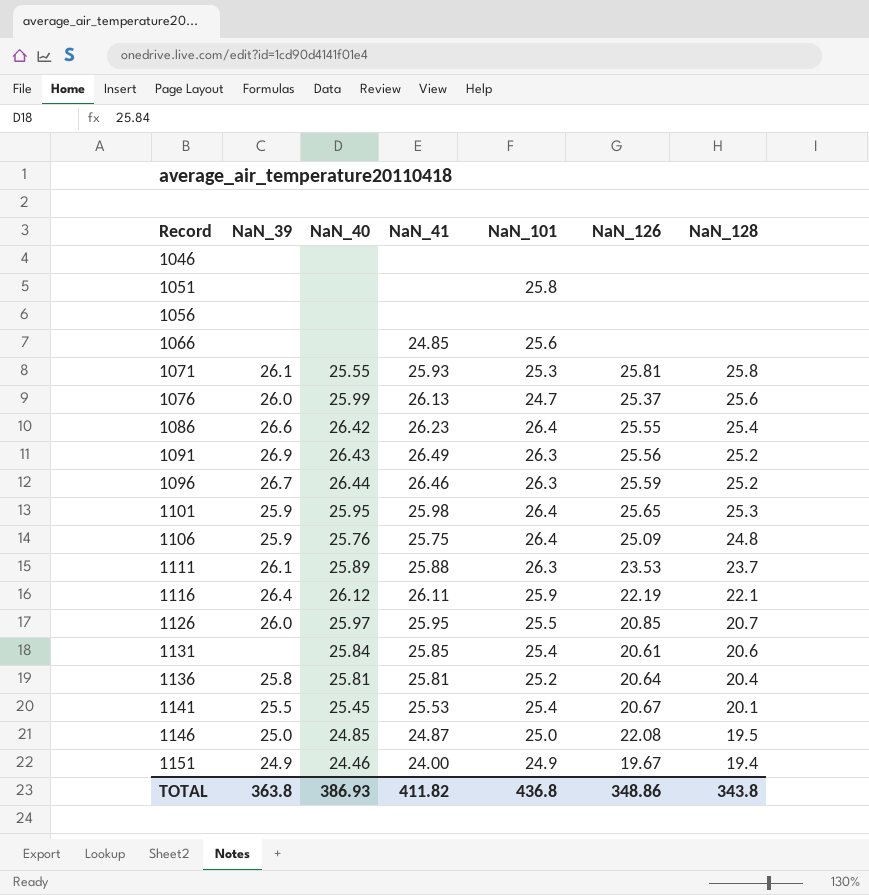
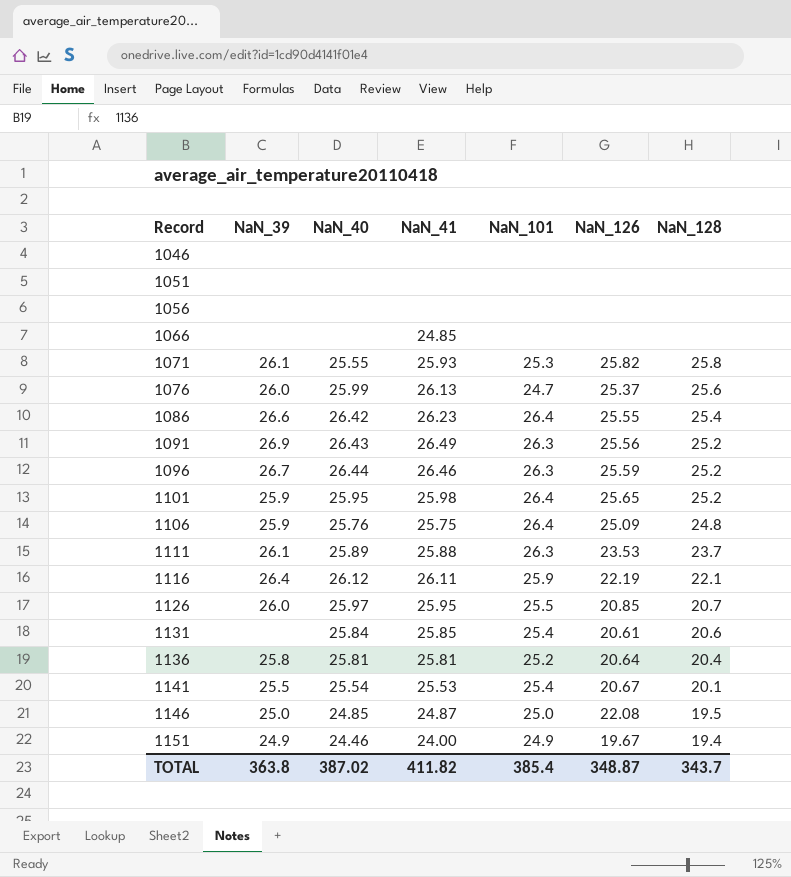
1051 | NaN_101: 25.8 -> none
1066 | NaN_101: 25.6 -> none
1071 | NaN_126: 25.81 -> 25.82
1101 | NaN_128: 25.3 -> 25.2
1141 | NaN_40: 25.45 -> 25.54
TOTAL | NaN_40: 386.93 -> 387.02
TOTAL | NaN_101: 436.8 -> 385.4
TOTAL | NaN_126: 348.86 -> 348.87
TOTAL | NaN_128: 343.8 -> 343.7

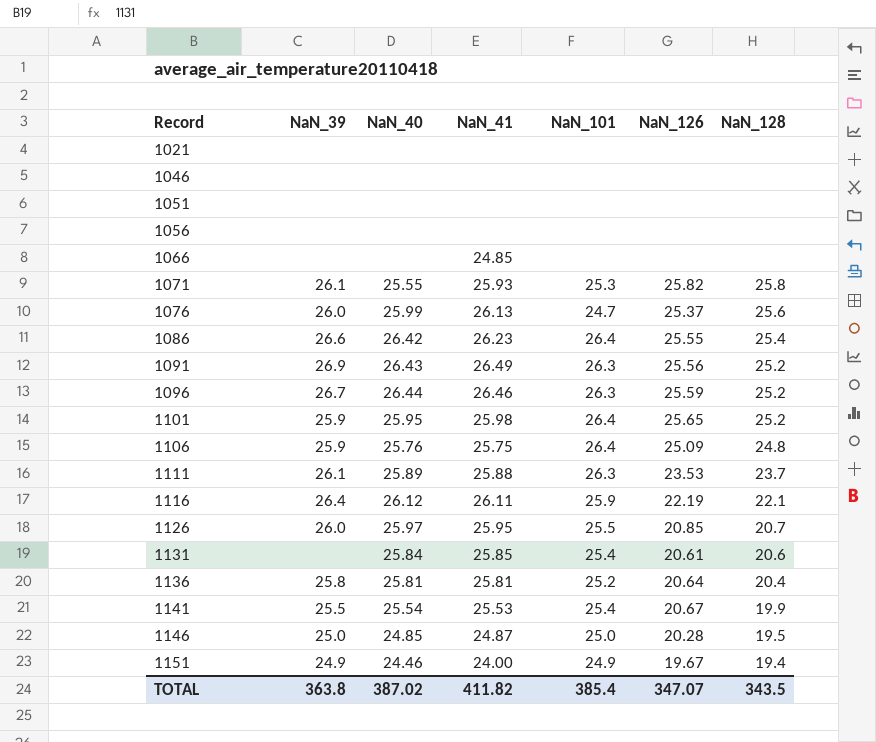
row 1021: none -> none | none | none | none | none | none
1141 | NaN_128: 20.1 -> 19.9
1146 | NaN_126: 22.08 -> 20.28
TOTAL | NaN_126: 348.87 -> 347.07
TOTAL | NaN_128: 343.7 -> 343.5

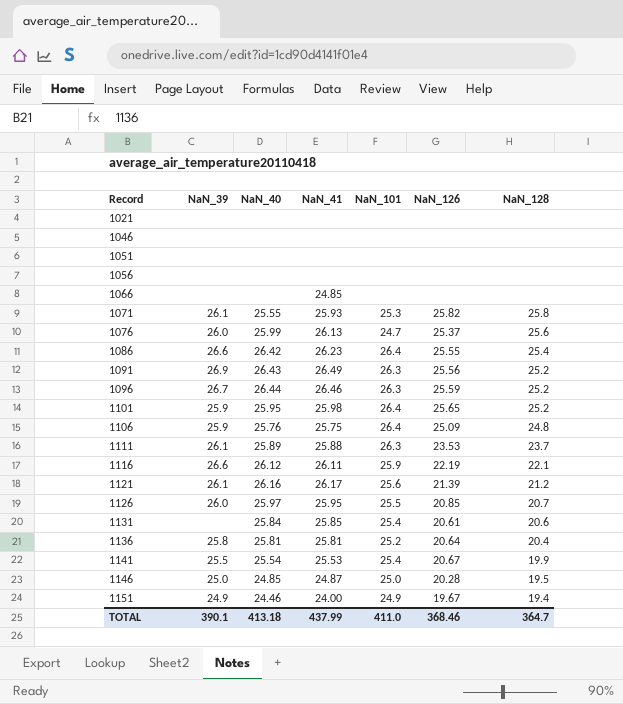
1116 | NaN_39: 26.4 -> 26.6
row 1121: none -> 26.1 | 26.16 | 26.17 | 25.6 | 21.39 | 21.2
TOTAL | NaN_39: 363.8 -> 390.1
TOTAL | NaN_40: 387.02 -> 413.18
TOTAL | NaN_41: 411.82 -> 437.99
TOTAL | NaN_101: 385.4 -> 411.0
TOTAL | NaN_126: 347.07 -> 368.46
TOTAL | NaN_128: 343.5 -> 364.7

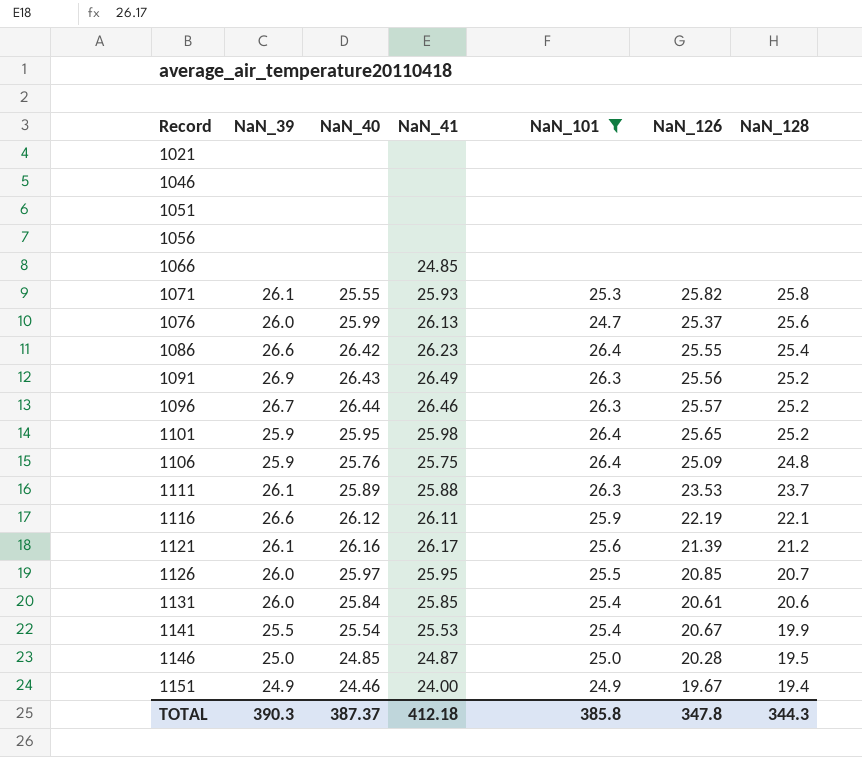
filter: none -> NaN_101 != 25.2
1096 | NaN_126: 25.59 -> 25.57
1131 | NaN_39: none -> 26.0
TOTAL | NaN_39: 390.1 -> 390.3
TOTAL | NaN_40: 413.18 -> 387.37
TOTAL | NaN_41: 437.99 -> 412.18
TOTAL | NaN_101: 411.0 -> 385.8
TOTAL | NaN_126: 368.46 -> 347.8
TOTAL | NaN_128: 364.7 -> 344.3

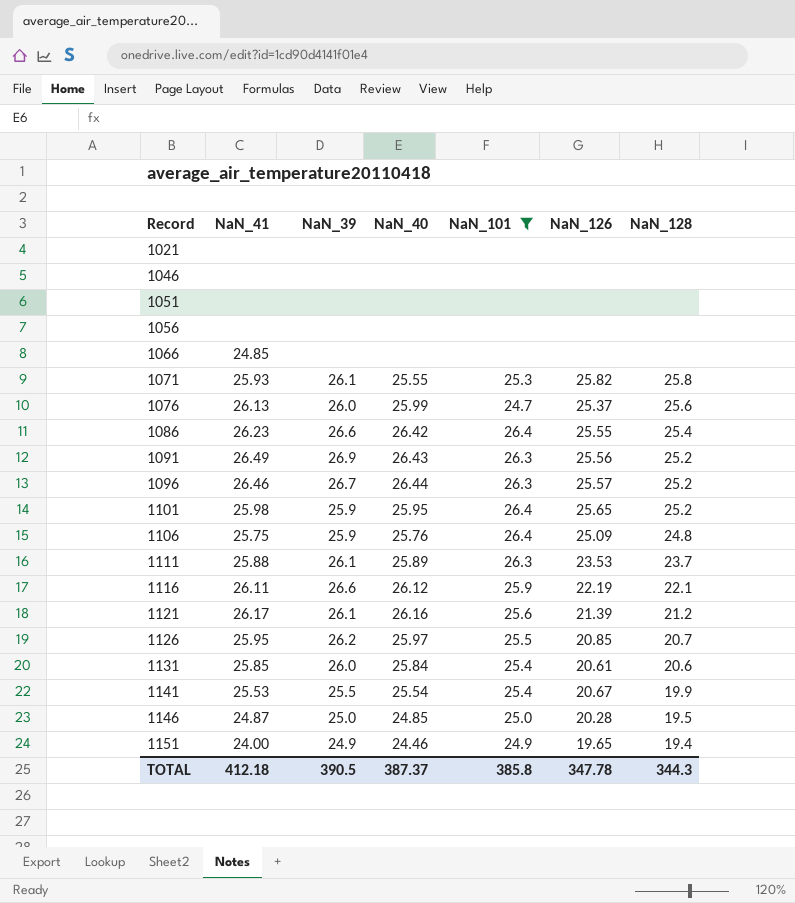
column NaN_41 | position: 4 -> 2
1126 | NaN_39: 26.0 -> 26.2
1151 | NaN_126: 19.67 -> 19.65
TOTAL | NaN_39: 390.3 -> 390.5
TOTAL | NaN_126: 347.8 -> 347.78

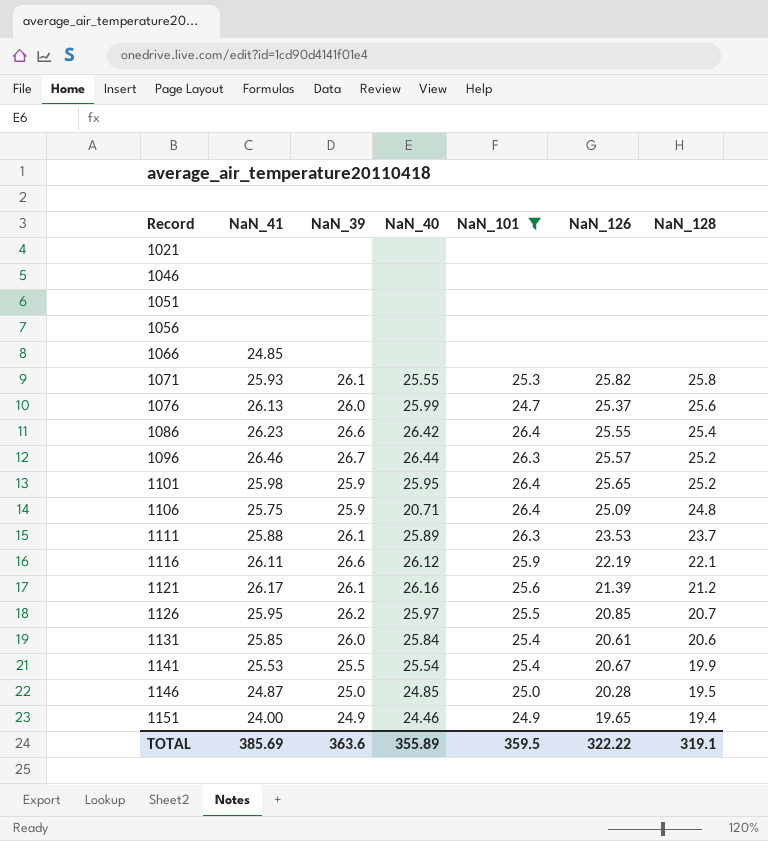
row 1091: 26.49 | 26.9 | 26.43 | 26.3 | 25.56 | 25.2 -> none
1106 | NaN_40: 25.76 -> 20.71
TOTAL | NaN_41: 412.18 -> 385.69
TOTAL | NaN_39: 390.5 -> 363.6
TOTAL | NaN_40: 387.37 -> 355.89
TOTAL | NaN_101: 385.8 -> 359.5
TOTAL | NaN_126: 347.78 -> 322.22
TOTAL | NaN_128: 344.3 -> 319.1

